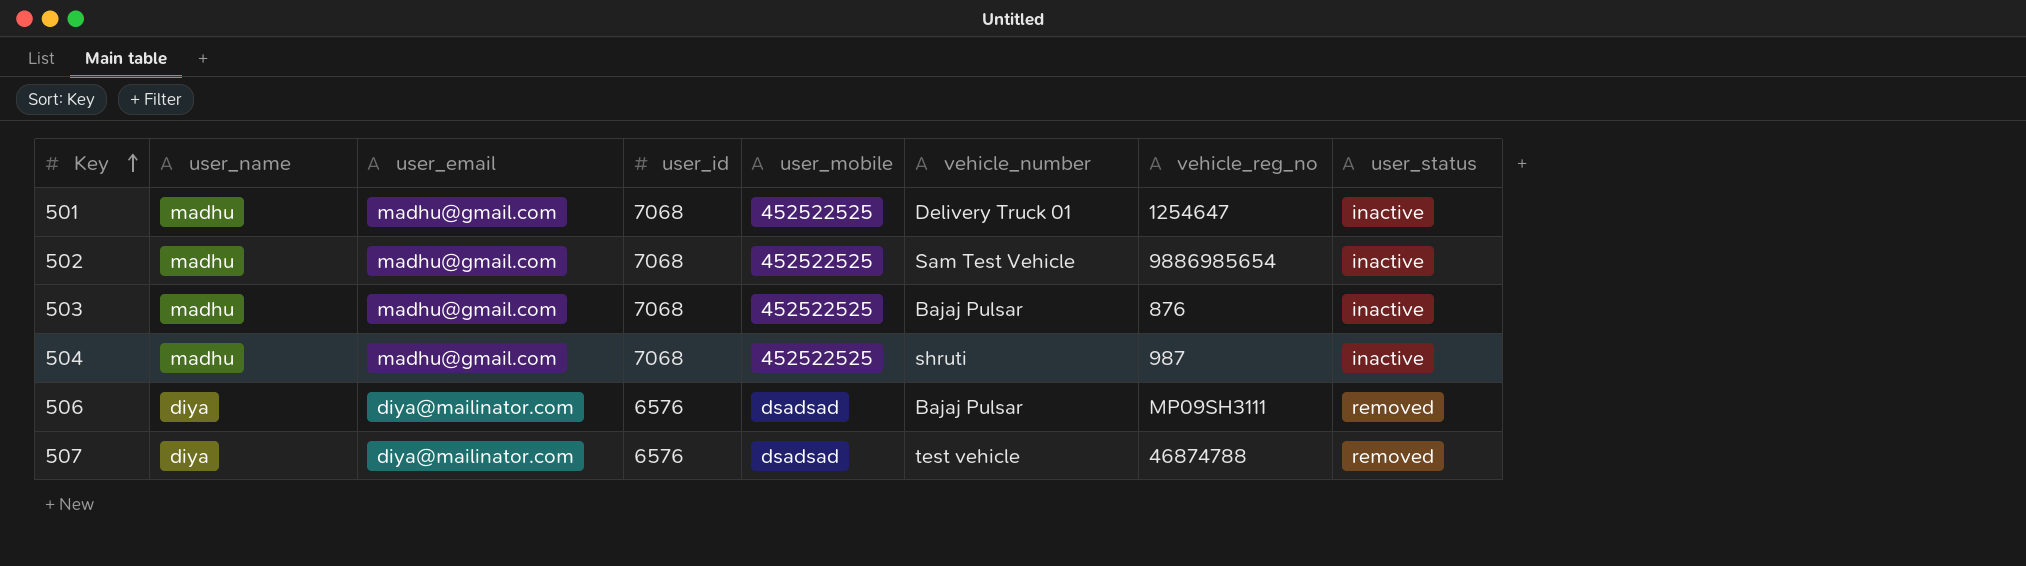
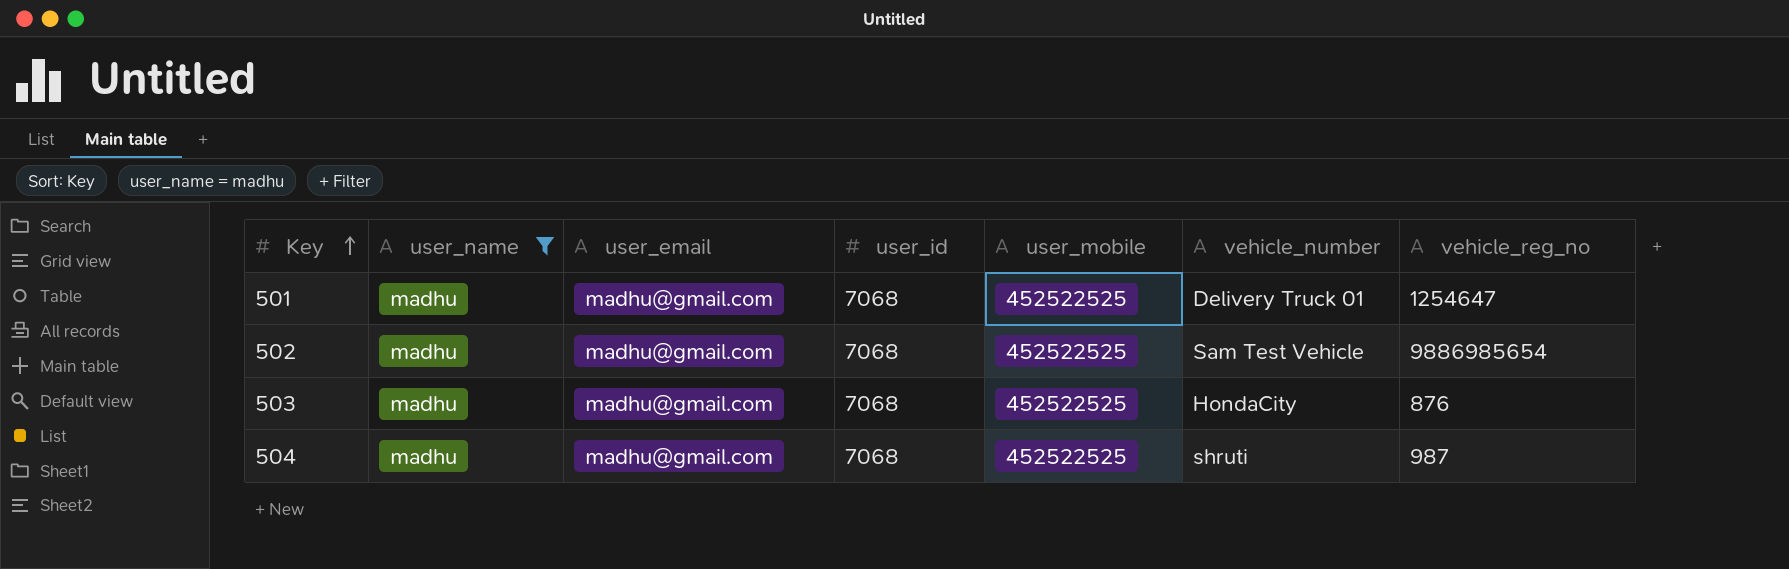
filter: none -> user_name = madhu
column user_status | position: 8 -> none
503 | vehicle_number: Bajaj Pulsar -> HondaCity

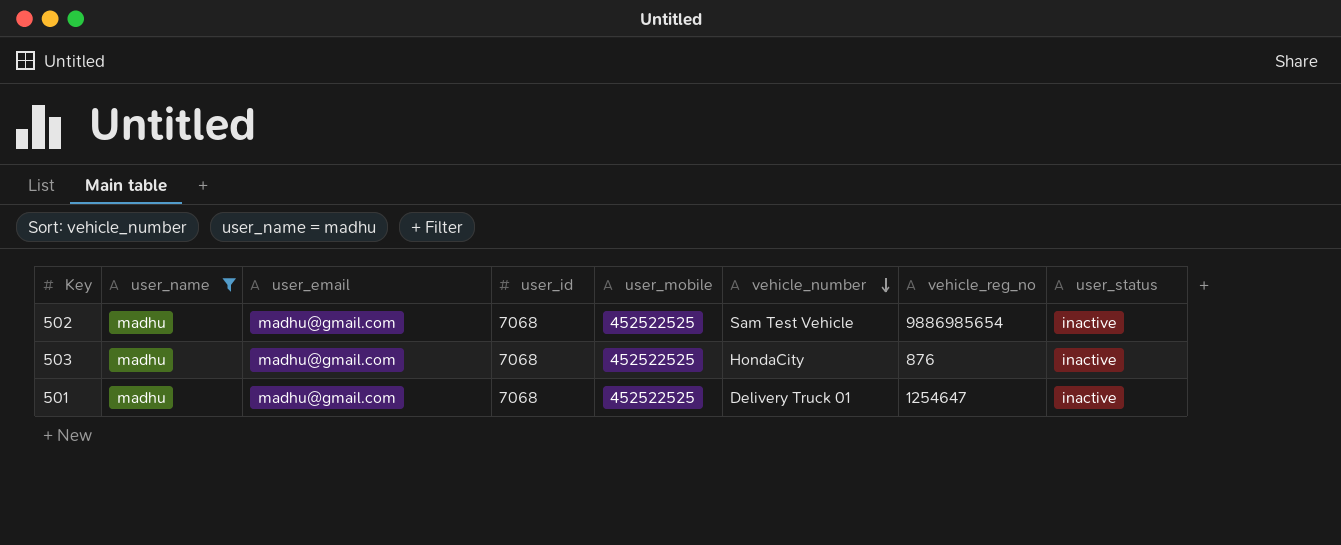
row order: Key ascending -> vehicle_number descending
column user_status | position: none -> 8
row 504: madhu | madhu@gmail.com | 7068 | 452522525 | shruti | 987 -> none

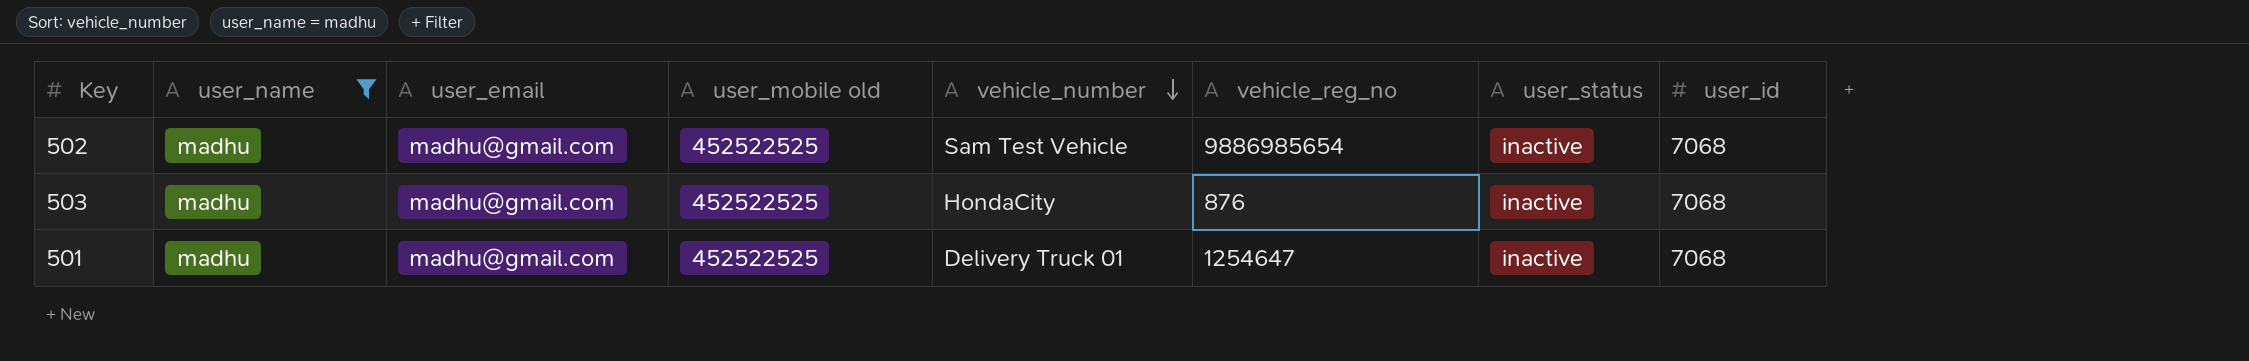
column name: user_mobile -> user_mobile old
column user_id | position: 4 -> 8

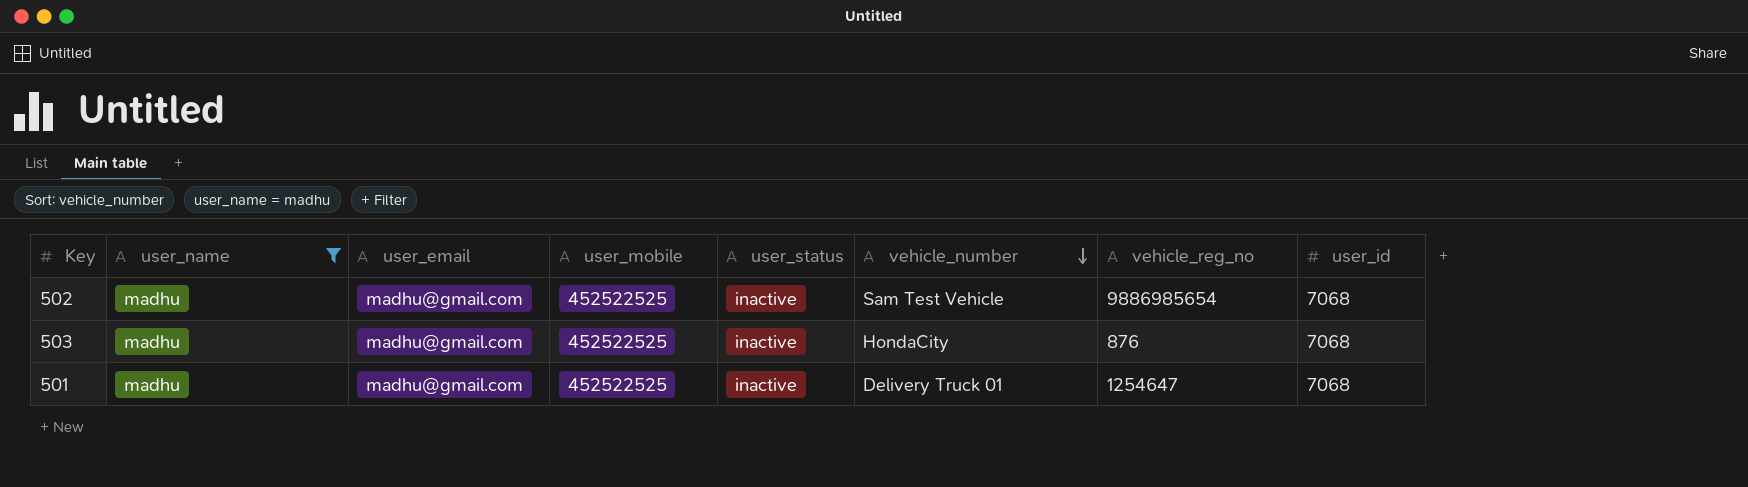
column name: user_mobile old -> user_mobile
column user_status | position: 7 -> 5

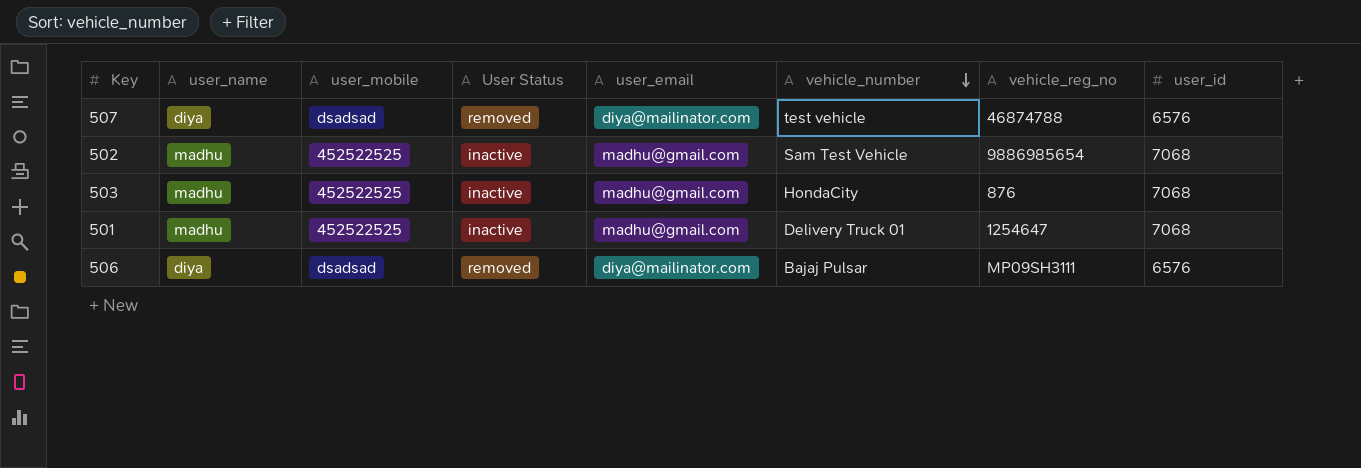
filter: user_name = madhu -> none
column name: user_status -> User Status
column user_email | position: 3 -> 5

